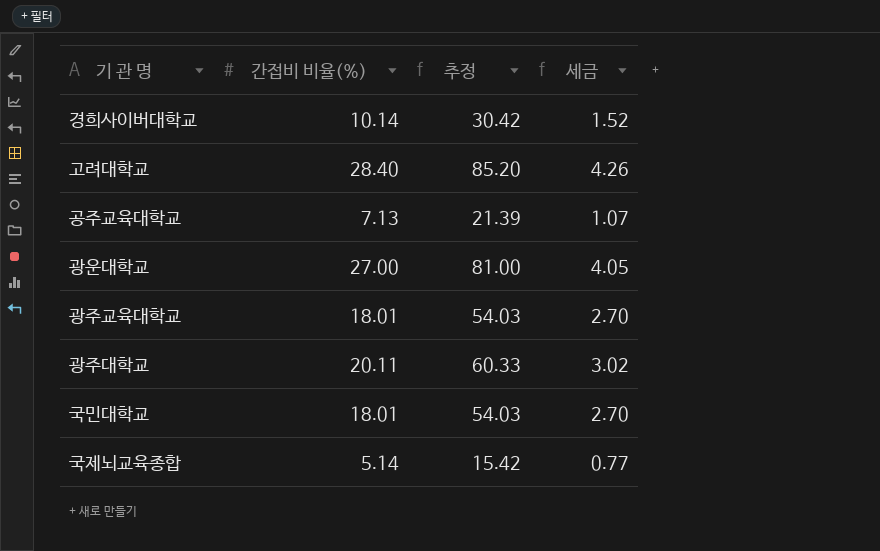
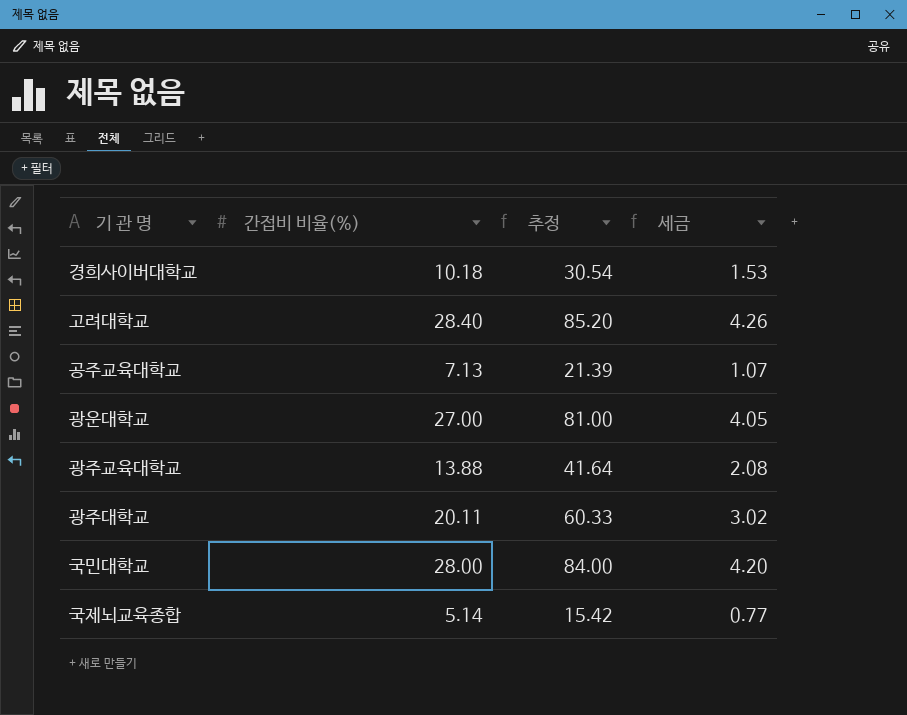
경희사이버대학교 | 간접비 비율(%): 10.14 -> 10.18
경희사이버대학교 | 추정: 30.42 -> 30.54
경희사이버대학교 | 세금: 1.52 -> 1.53
광주교육대학교 | 간접비 비율(%): 18.01 -> 13.88
광주교육대학교 | 추정: 54.03 -> 41.64
광주교육대학교 | 세금: 2.70 -> 2.08
국민대학교 | 간접비 비율(%): 18.01 -> 28.00
국민대학교 | 추정: 54.03 -> 84.00
국민대학교 | 세금: 2.70 -> 4.20

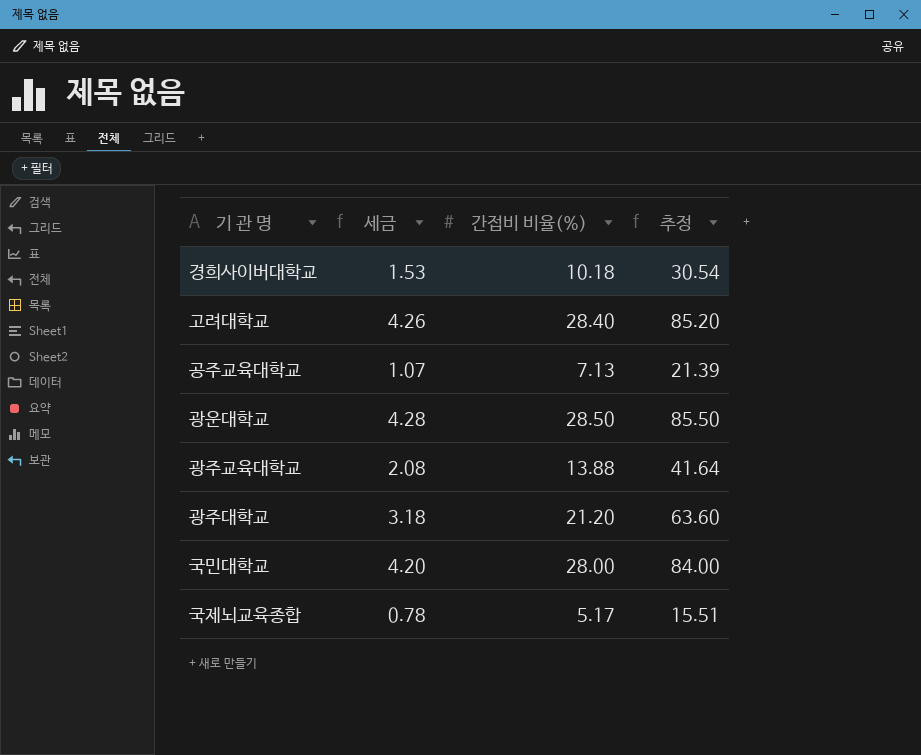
column 세금 | position: 4 -> 2
광운대학교 | 세금: 4.05 -> 4.28
광운대학교 | 간접비 비율(%): 27.00 -> 28.50
광운대학교 | 추정: 81.00 -> 85.50
광주대학교 | 세금: 3.02 -> 3.18
광주대학교 | 간접비 비율(%): 20.11 -> 21.20
광주대학교 | 추정: 60.33 -> 63.60
국제뇌교육종합 | 세금: 0.77 -> 0.78
국제뇌교육종합 | 간접비 비율(%): 5.14 -> 5.17
국제뇌교육종합 | 추정: 15.42 -> 15.51

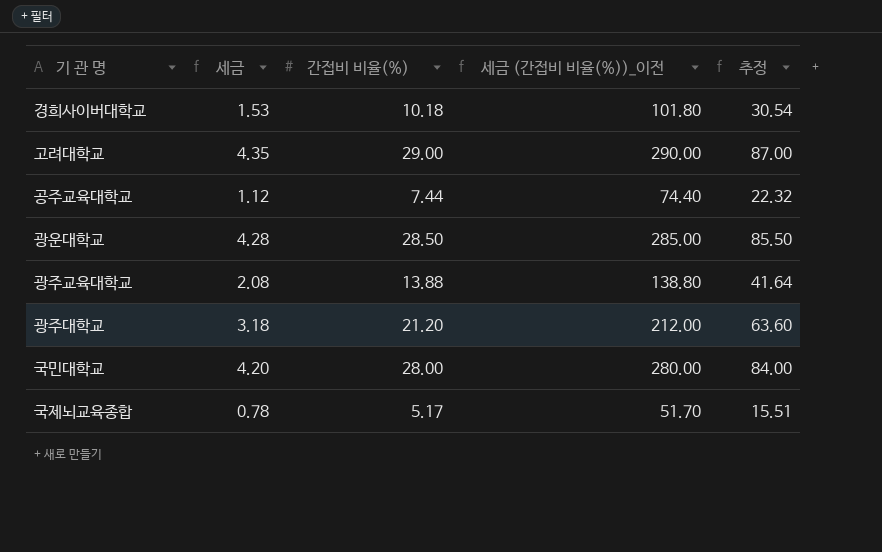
column 세금 (간접비 비율(%))_이전 | formula: none -> [간접비 비율(%)] * 10
고려대학교 | 세금: 4.26 -> 4.35
고려대학교 | 간접비 비율(%): 28.40 -> 29.00
고려대학교 | 추정: 85.20 -> 87.00
공주교육대학교 | 세금: 1.07 -> 1.12
공주교육대학교 | 간접비 비율(%): 7.13 -> 7.44
공주교육대학교 | 추정: 21.39 -> 22.32

